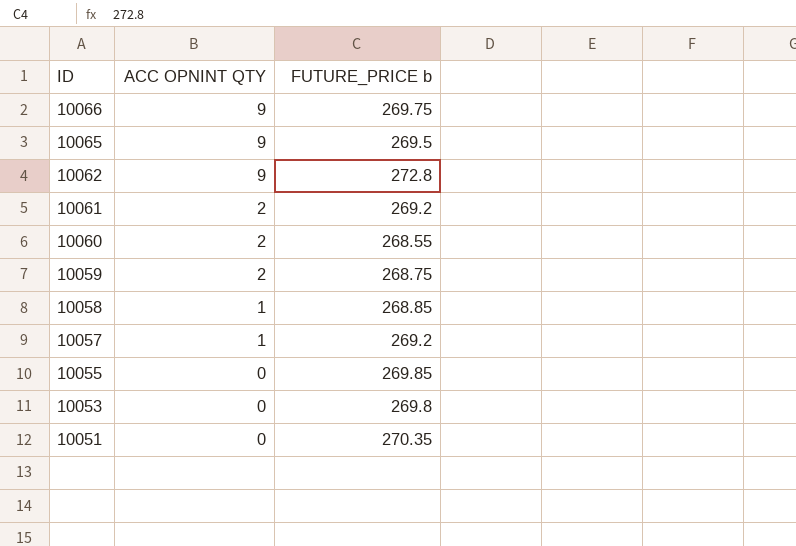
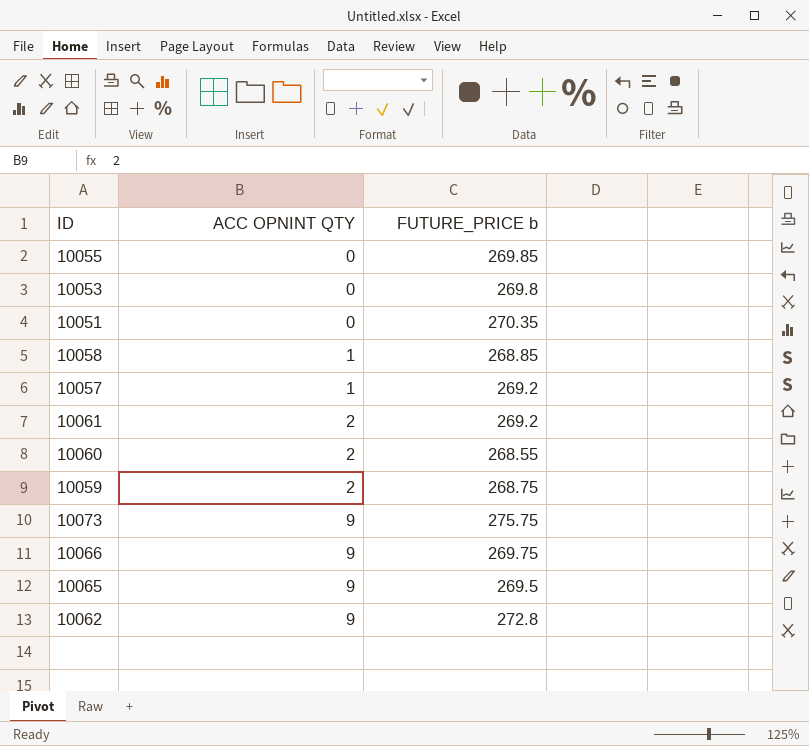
row order: ID descending -> ACC OPNINT QTY ascending
row 10073: none -> 9 | 275.75

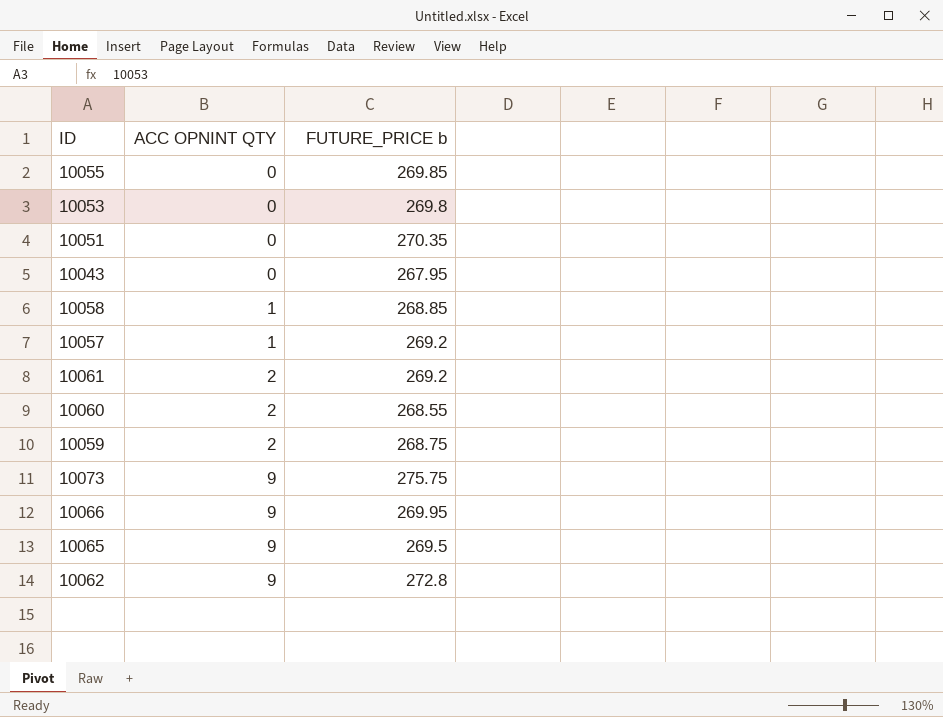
row 10043: none -> 0 | 267.95
10066 | FUTURE_PRICE b: 269.75 -> 269.95

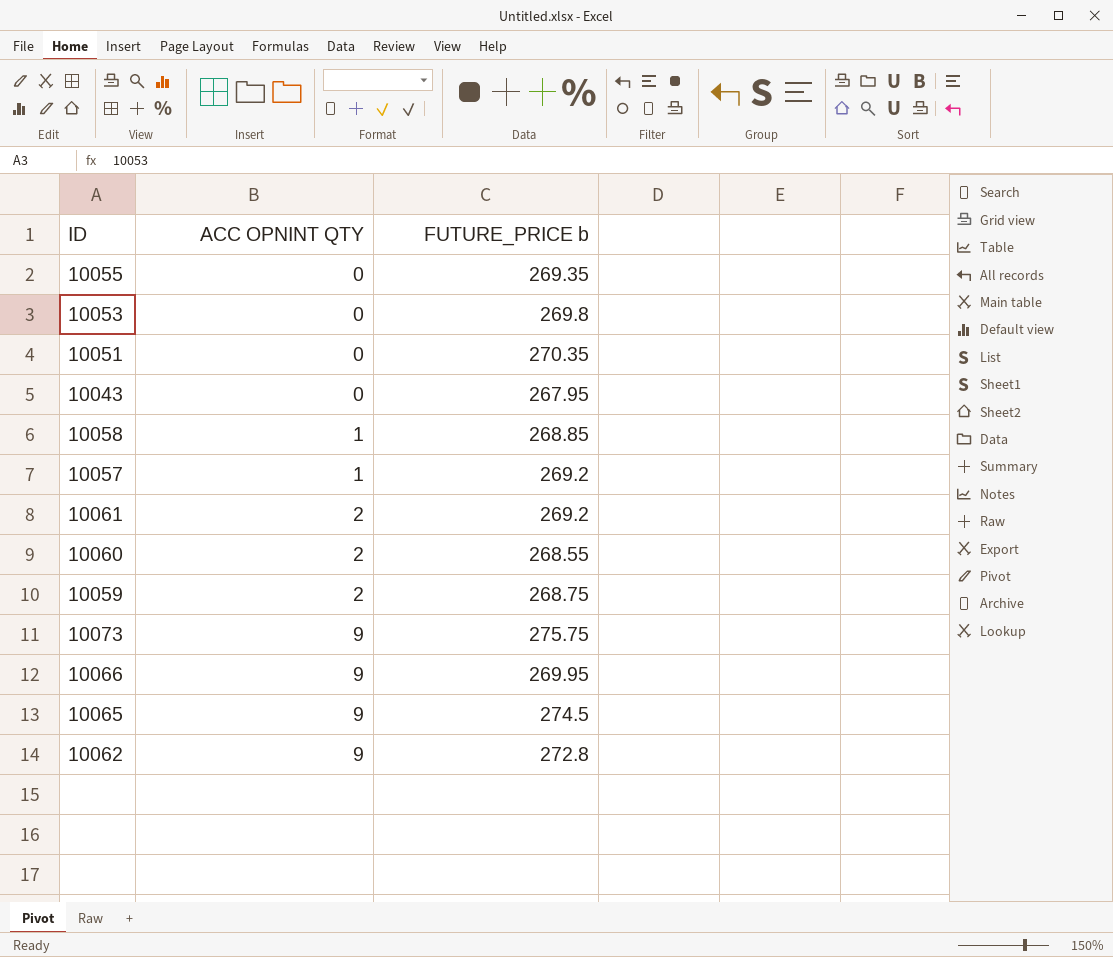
10055 | FUTURE_PRICE b: 269.85 -> 269.35
10065 | FUTURE_PRICE b: 269.5 -> 274.5

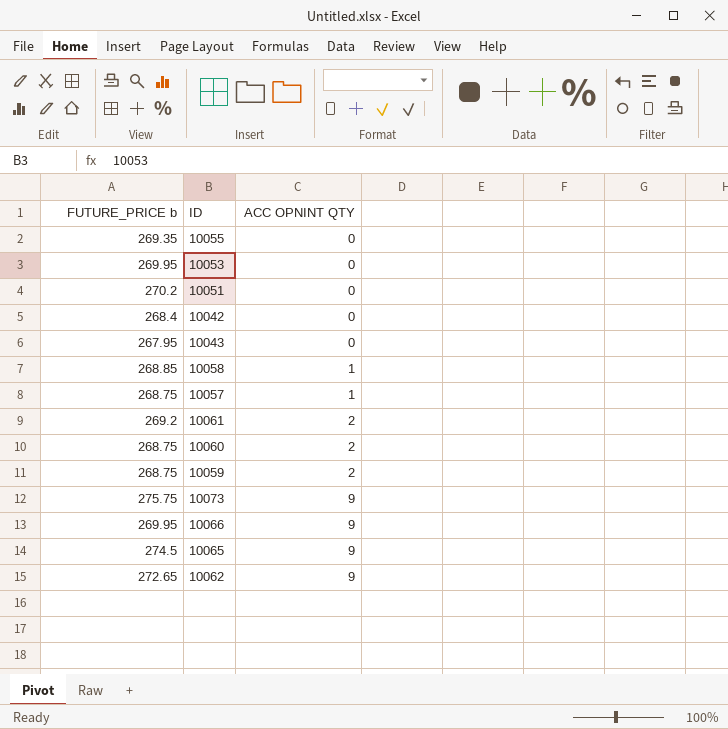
column FUTURE_PRICE b | position: 3 -> 1
10053 | FUTURE_PRICE b: 269.8 -> 269.95
10051 | FUTURE_PRICE b: 270.35 -> 270.2
row 10042: none -> 268.4 | 0
10057 | FUTURE_PRICE b: 269.2 -> 268.75
10060 | FUTURE_PRICE b: 268.55 -> 268.75
10062 | FUTURE_PRICE b: 272.8 -> 272.65

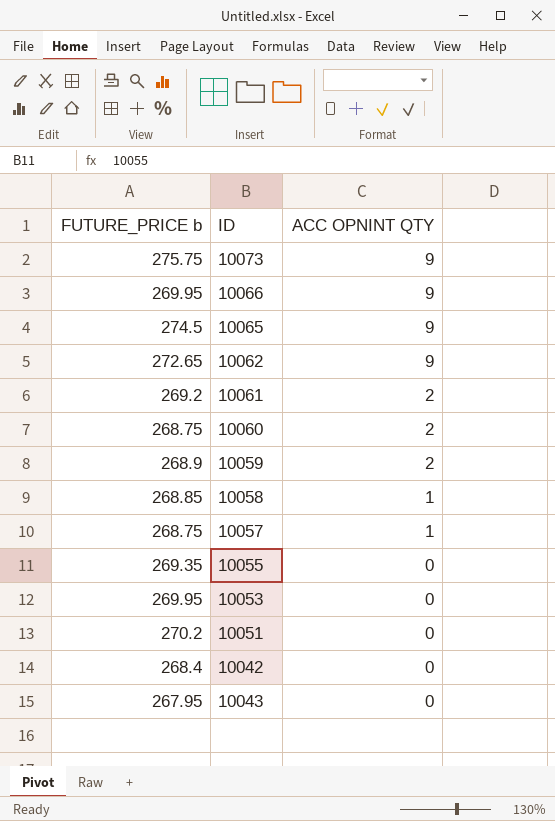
row order: ACC OPNINT QTY ascending -> ACC OPNINT QTY descending
10059 | FUTURE_PRICE b: 268.75 -> 268.9

